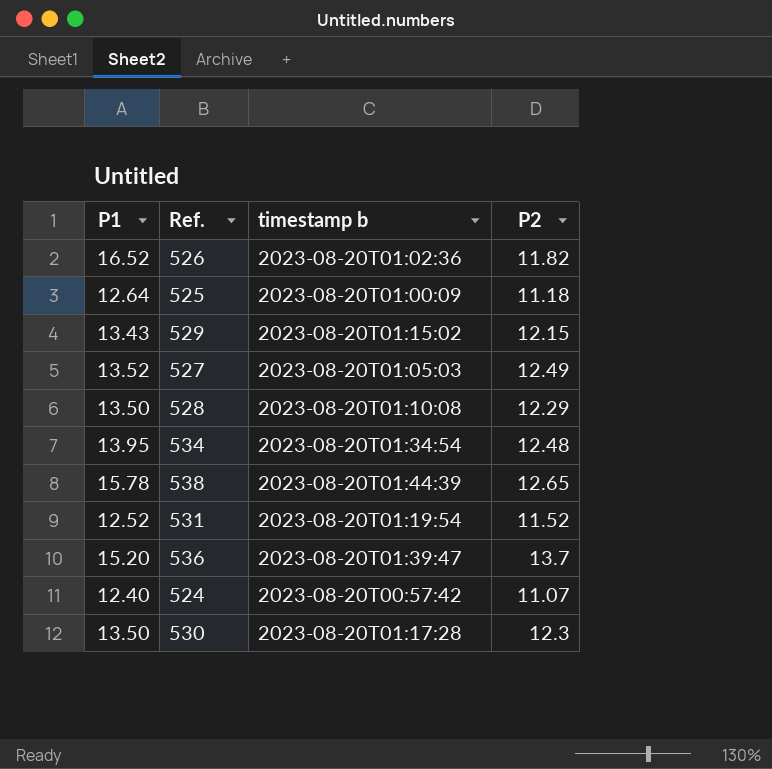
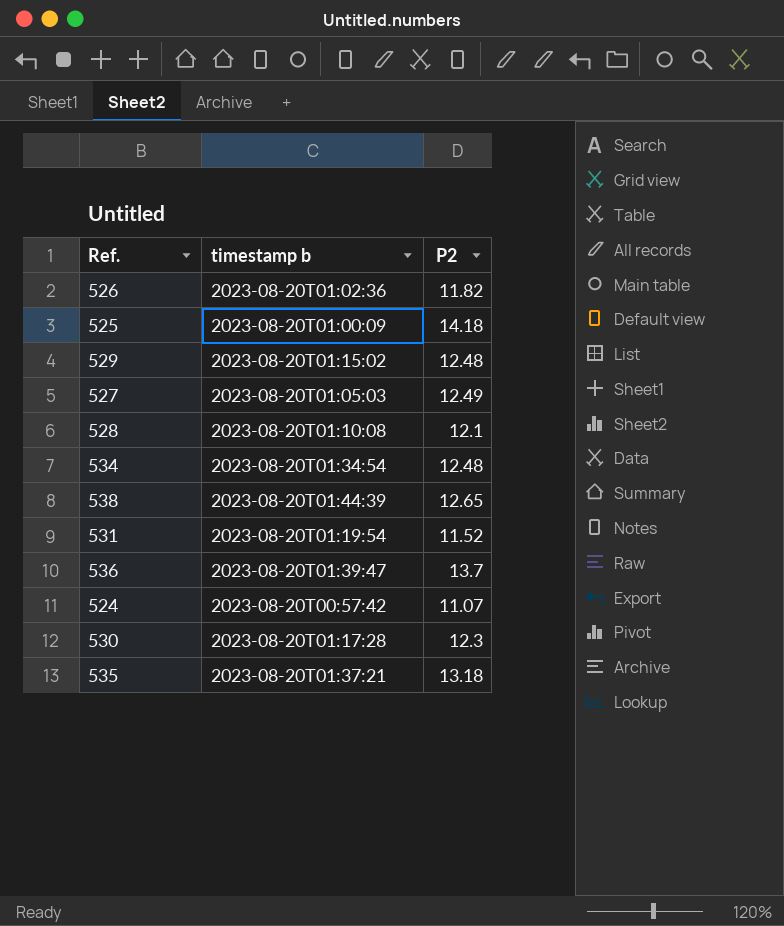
column P1 | position: 1 -> none
525 | P2: 11.18 -> 14.18
529 | P2: 12.15 -> 12.48
528 | P2: 12.29 -> 12.1
row 535: none -> 2023-08-20T01:37:21 | 13.18

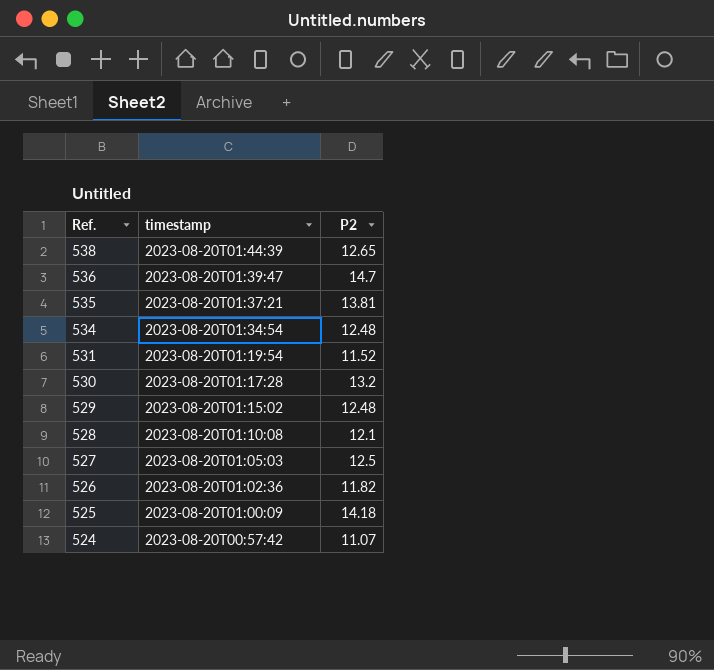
row order: none -> Ref. descending
column name: timestamp b -> timestamp
536 | P2: 13.7 -> 14.7
535 | P2: 13.18 -> 13.81
530 | P2: 12.3 -> 13.2
527 | P2: 12.49 -> 12.5

